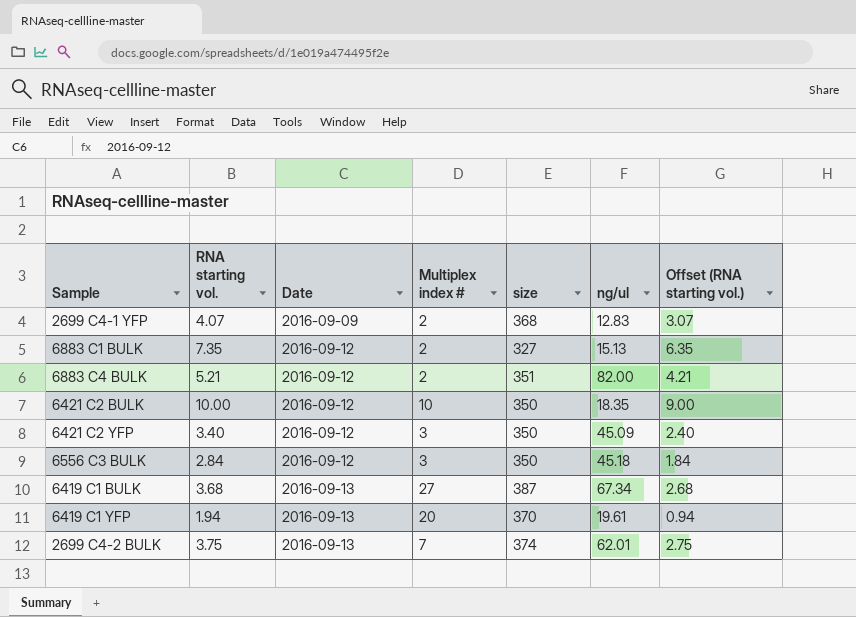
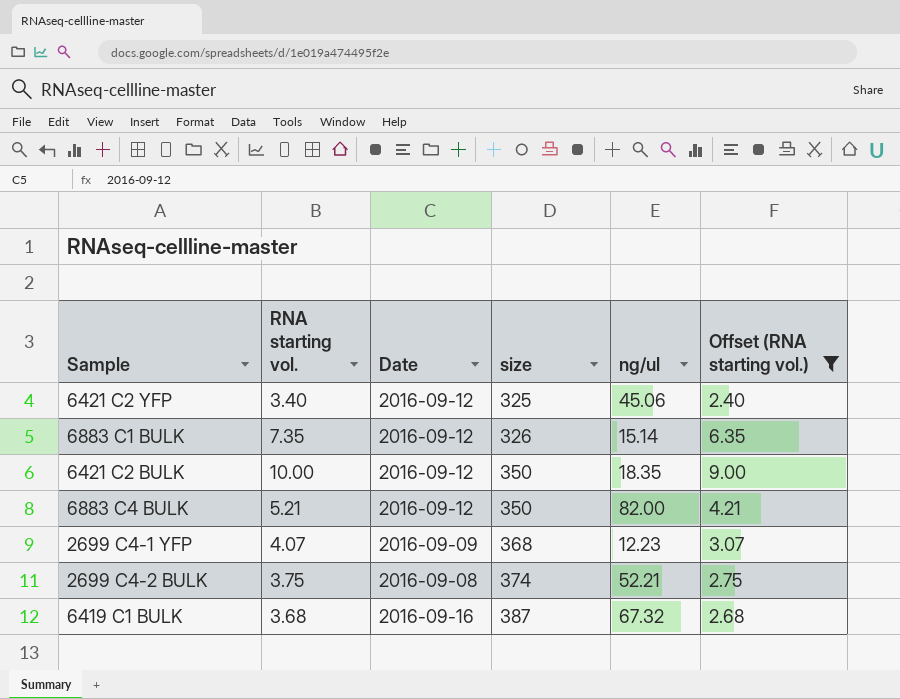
filter: none -> Offset (RNA starting vol.) >= 2.40
row order: Date ascending -> size ascending
column Multiplex index # | position: 4 -> none
6421 C2 YFP | size: 350 -> 325
6421 C2 YFP | ng/ul: 45.09 -> 45.06
6883 C1 BULK | size: 327 -> 326
6883 C1 BULK | ng/ul: 15.13 -> 15.14
6883 C4 BULK | size: 351 -> 350
2699 C4-1 YFP | ng/ul: 12.83 -> 12.23
2699 C4-2 BULK | Date: 2016-09-13 -> 2016-09-08
2699 C4-2 BULK | ng/ul: 62.01 -> 52.21
6419 C1 BULK | Date: 2016-09-13 -> 2016-09-16
6419 C1 BULK | ng/ul: 67.34 -> 67.32

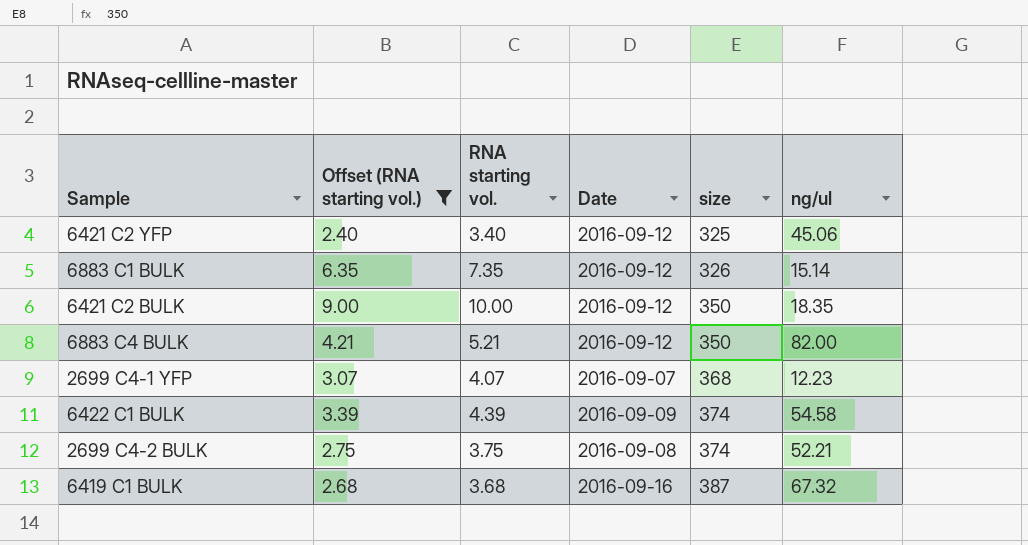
column Offset (RNA starting vol.) | position: 6 -> 2
2699 C4-1 YFP | Date: 2016-09-09 -> 2016-09-07
row 6422 C1 BULK: none -> 3.39 | 4.39 | 2016-09-09 | 374 | 54.58

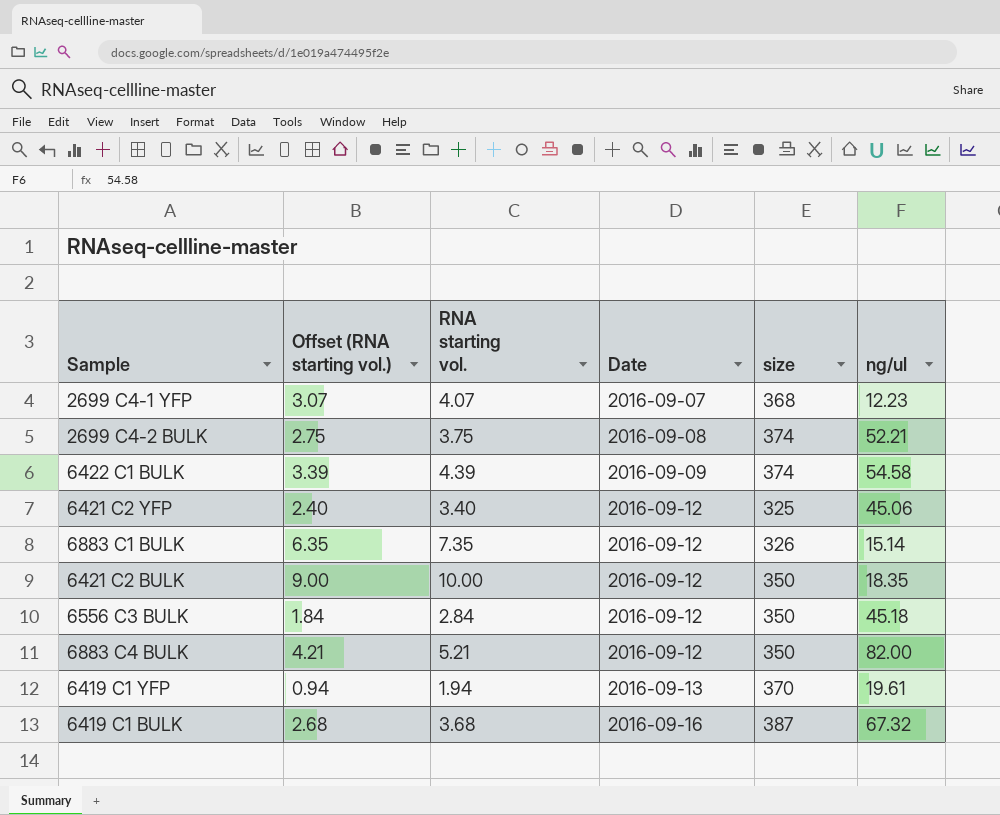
filter: Offset (RNA starting vol.) >= 2.40 -> none
row order: size ascending -> Date ascending

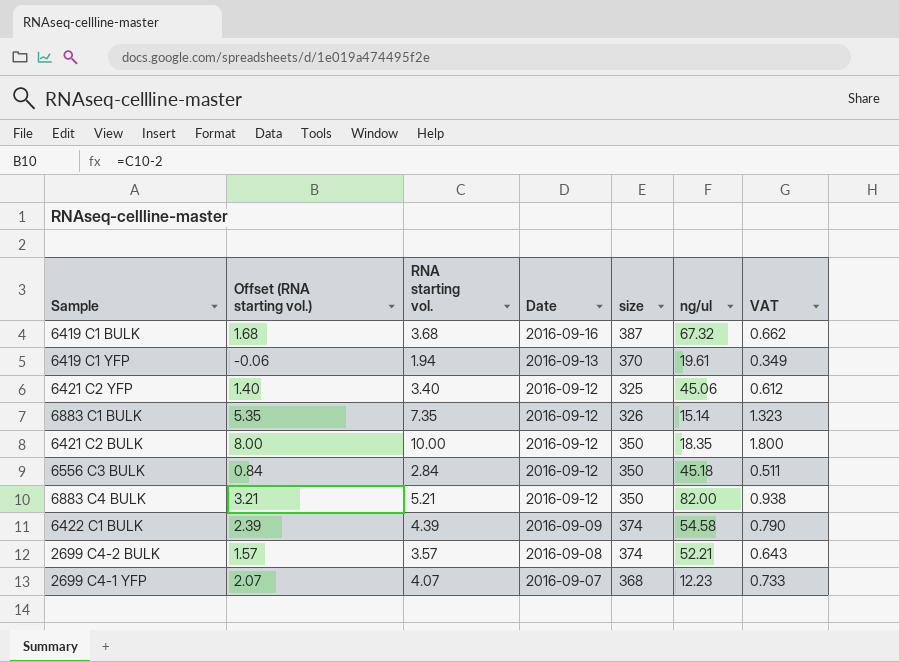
row order: Date ascending -> Date descending
column Offset (RNA starting vol.) | formula: [RNA starting vol.] - 1 -> [RNA starting vol.] - 2
column VAT | formula: none -> [RNA starting vol.] * 0.18
2699 C4-2 BULK | RNA starting vol.: 3.75 -> 3.57

